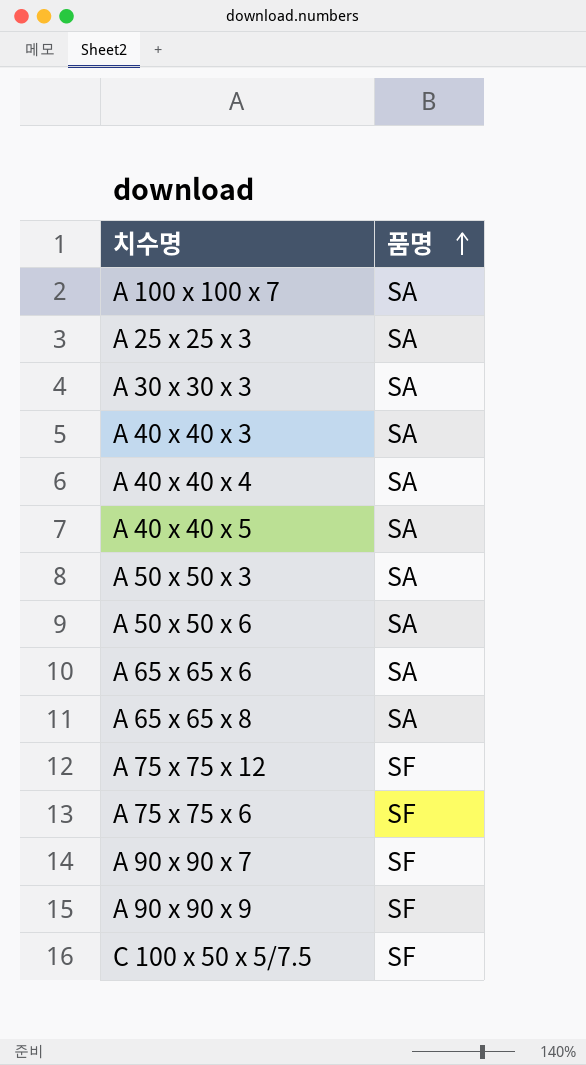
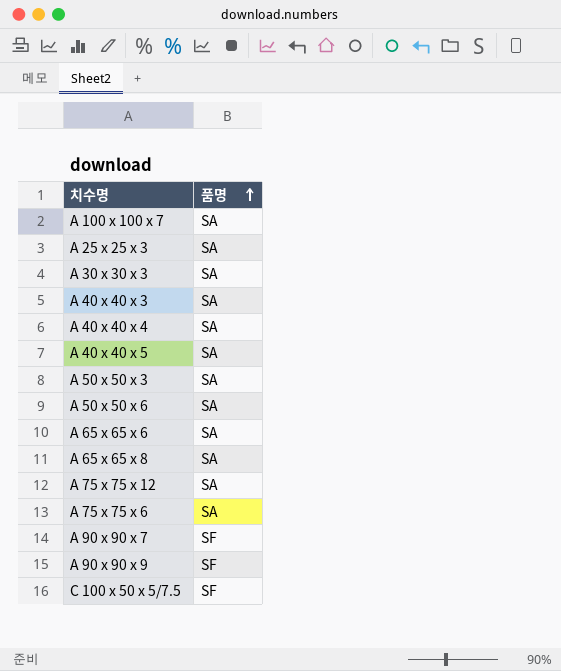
A 75 x 75 x 12 | 품명: SF -> SA
A 75 x 75 x 6 | 품명: SF -> SA

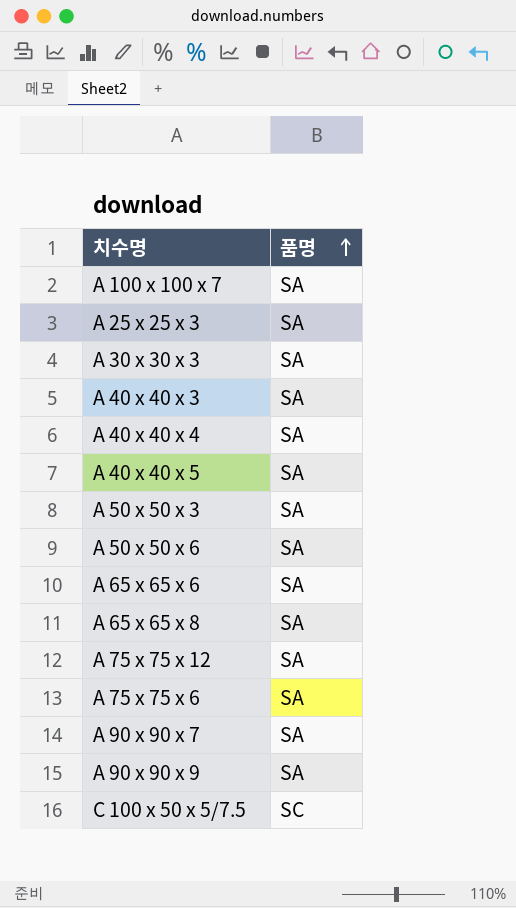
A 90 x 90 x 7 | 품명: SF -> SA
A 90 x 90 x 9 | 품명: SF -> SA
C 100 x 50 x 5/7.5 | 품명: SF -> SC

